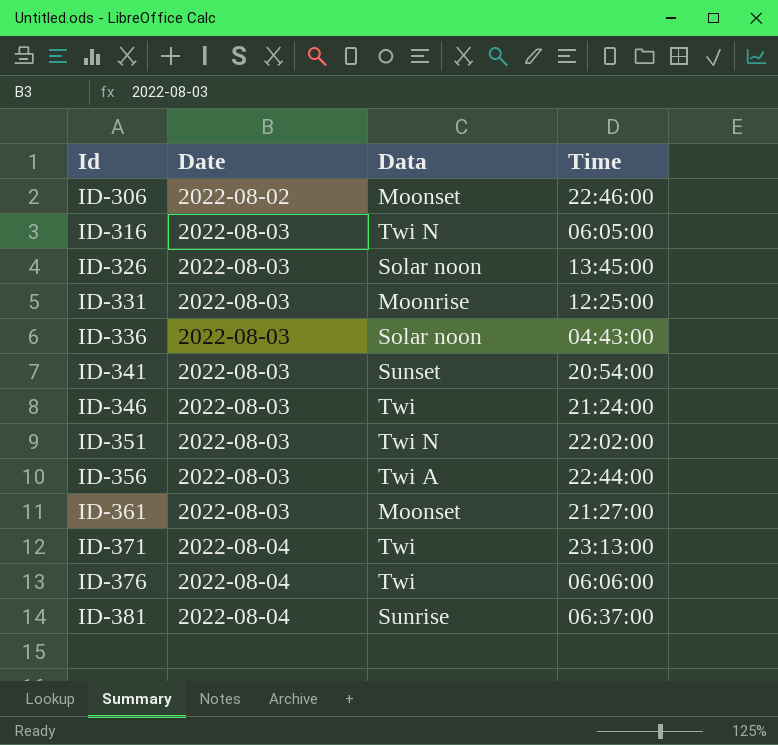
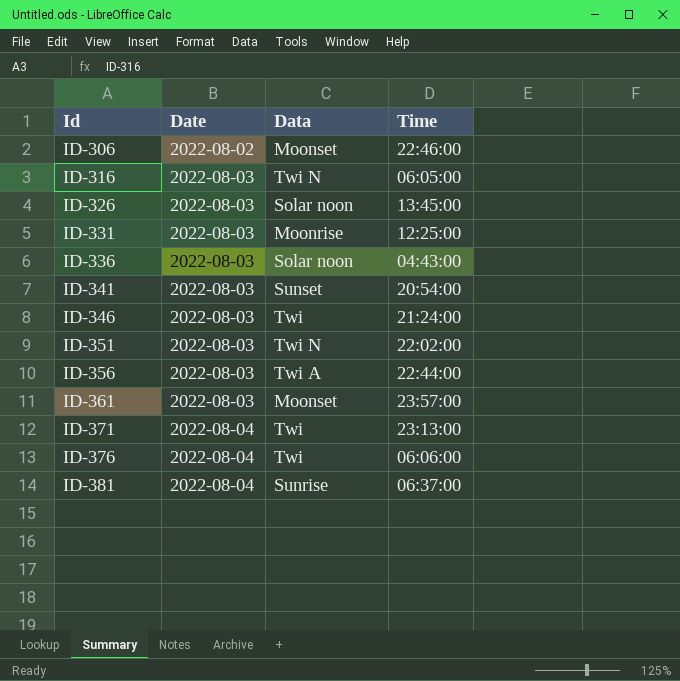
ID-361 | Time: 21:27:00 -> 23:57:00

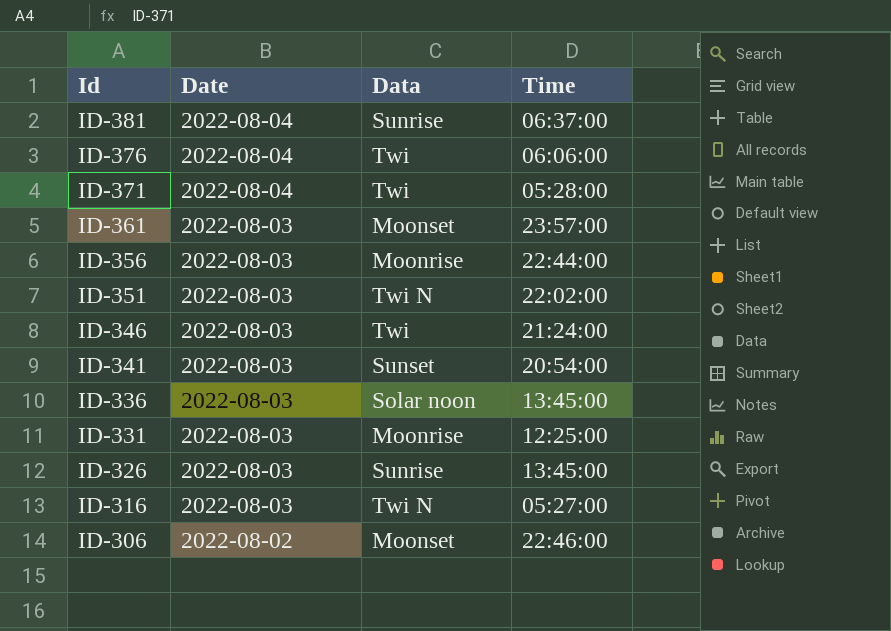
row order: Id ascending -> Id descending
ID-371 | Time: 23:13:00 -> 05:28:00
ID-356 | Data: Twi A -> Moonrise
ID-336 | Time: 04:43:00 -> 13:45:00
ID-326 | Data: Solar noon -> Sunrise
ID-316 | Time: 06:05:00 -> 05:27:00

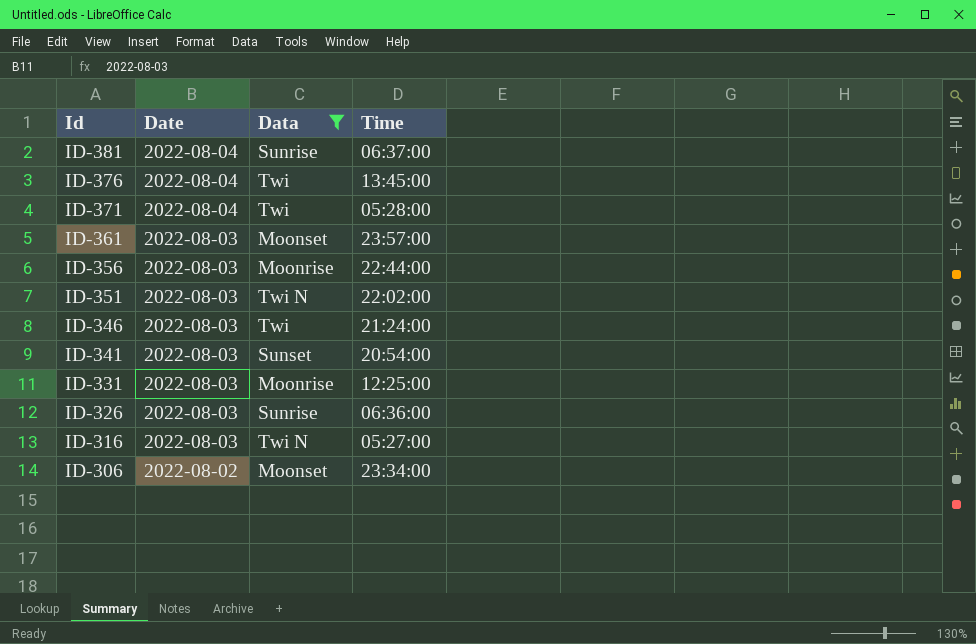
filter: none -> Data != Solar noon
ID-376 | Time: 06:06:00 -> 13:45:00
ID-326 | Time: 13:45:00 -> 06:36:00
ID-306 | Time: 22:46:00 -> 23:34:00

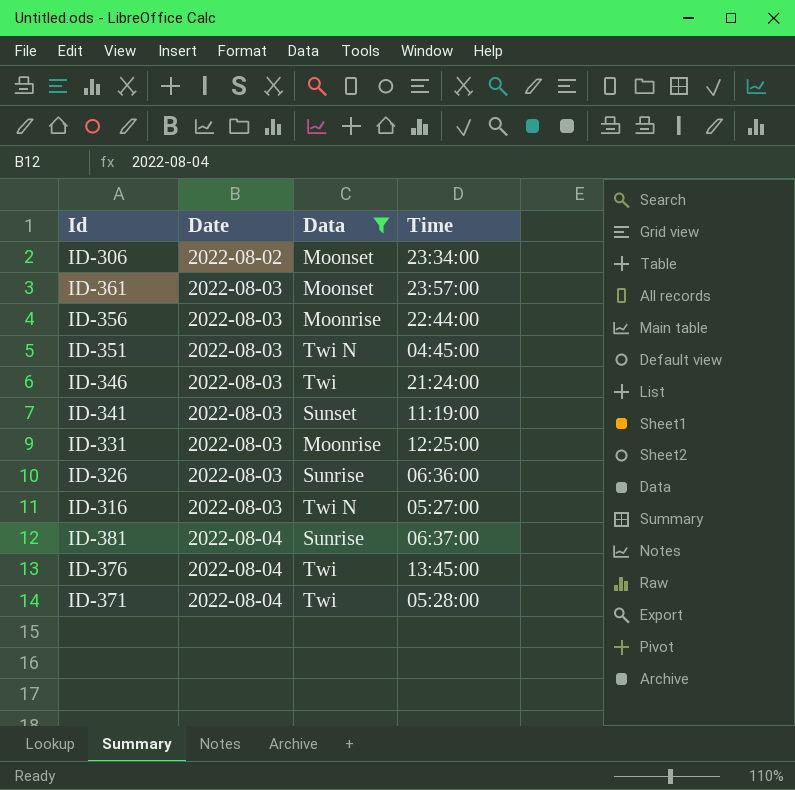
row order: Id descending -> Date ascending
ID-351 | Time: 22:02:00 -> 04:45:00
ID-341 | Time: 20:54:00 -> 11:19:00

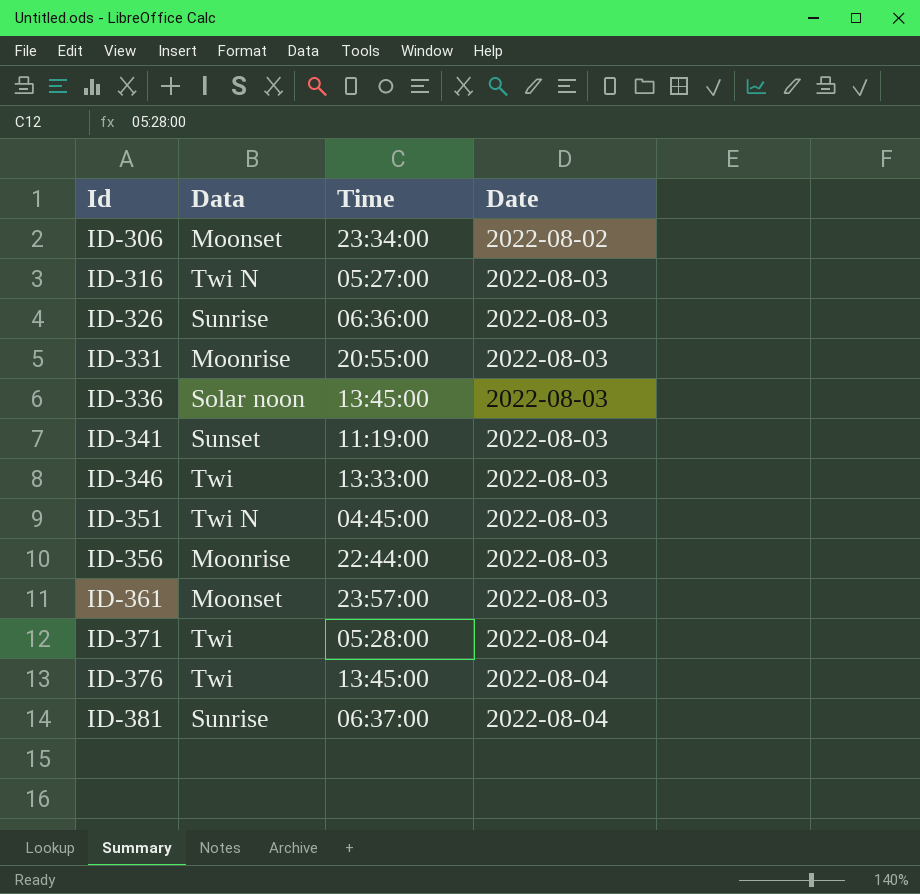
filter: Data != Solar noon -> none
row order: Date ascending -> Id ascending
column Date | position: 2 -> 4
ID-331 | Time: 12:25:00 -> 20:55:00
ID-346 | Time: 21:24:00 -> 13:33:00

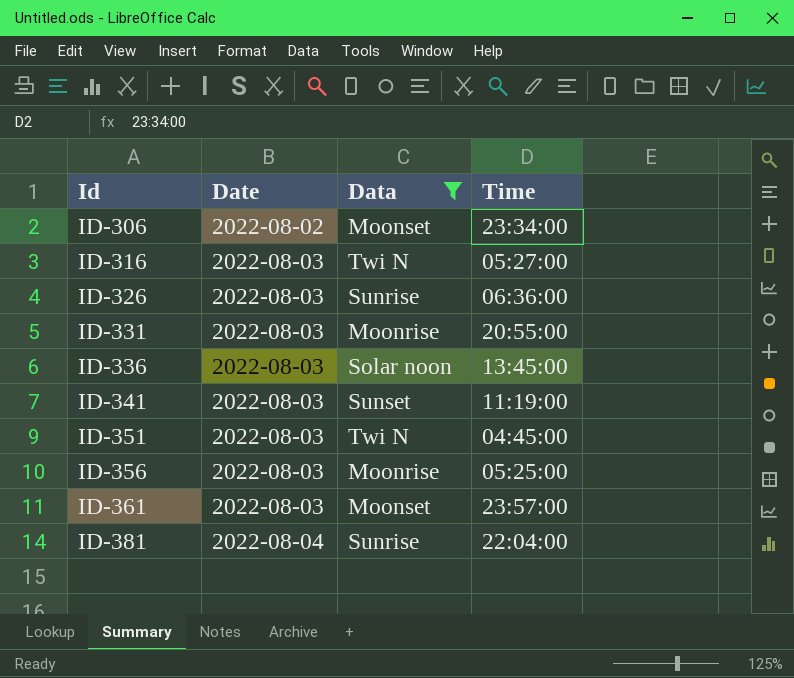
filter: none -> Data != Twi
column Date | position: 4 -> 2
ID-356 | Time: 22:44:00 -> 05:25:00
ID-381 | Time: 06:37:00 -> 22:04:00

